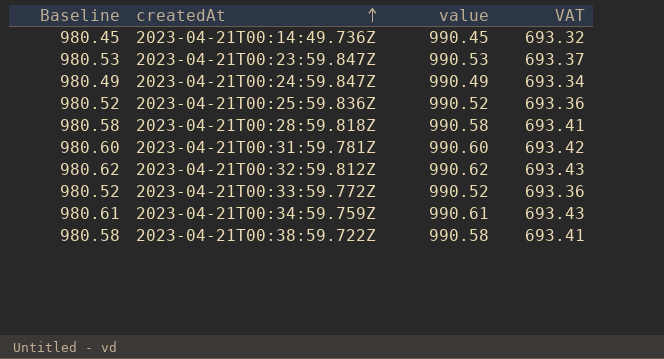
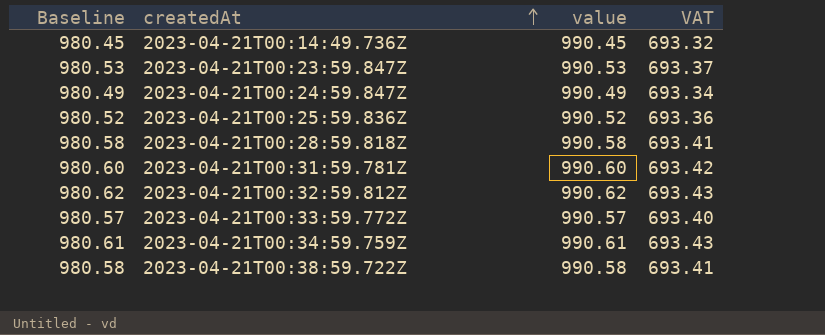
2023-04-21T00:33:59.772Z | Baseline: 980.52 -> 980.57
2023-04-21T00:33:59.772Z | value: 990.52 -> 990.57
2023-04-21T00:33:59.772Z | VAT: 693.36 -> 693.40

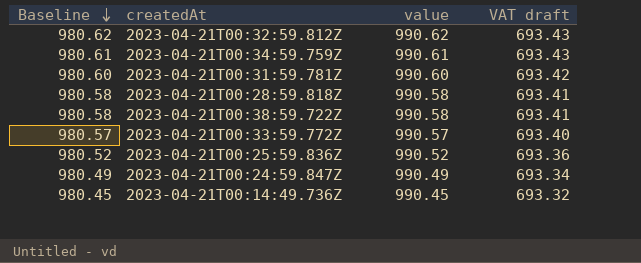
row order: createdAt ascending -> Baseline descending
column name: VAT -> VAT draft
row 2023-04-21T00:23:59.847Z: 980.53 | 990.53 | 693.37 -> none

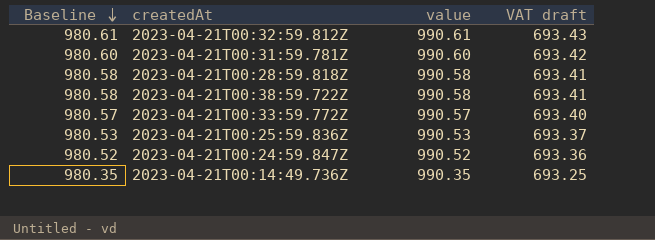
row 2023-04-21T00:34:59.759Z: 980.61 | 990.61 | 693.43 -> none
2023-04-21T00:32:59.812Z | Baseline: 980.62 -> 980.61
2023-04-21T00:32:59.812Z | value: 990.62 -> 990.61
2023-04-21T00:25:59.836Z | Baseline: 980.52 -> 980.53
2023-04-21T00:25:59.836Z | value: 990.52 -> 990.53
2023-04-21T00:25:59.836Z | VAT draft: 693.36 -> 693.37
2023-04-21T00:24:59.847Z | Baseline: 980.49 -> 980.52
2023-04-21T00:24:59.847Z | value: 990.49 -> 990.52
2023-04-21T00:24:59.847Z | VAT draft: 693.34 -> 693.36
2023-04-21T00:14:49.736Z | Baseline: 980.45 -> 980.35
2023-04-21T00:14:49.736Z | value: 990.45 -> 990.35
2023-04-21T00:14:49.736Z | VAT draft: 693.32 -> 693.25

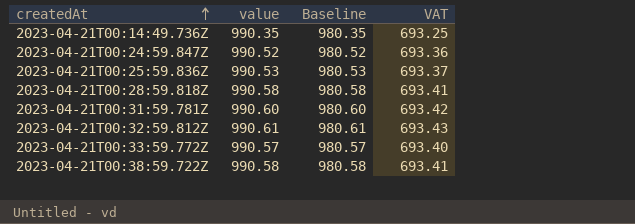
row order: Baseline descending -> createdAt ascending
column Baseline | position: 1 -> 3
column name: VAT draft -> VAT

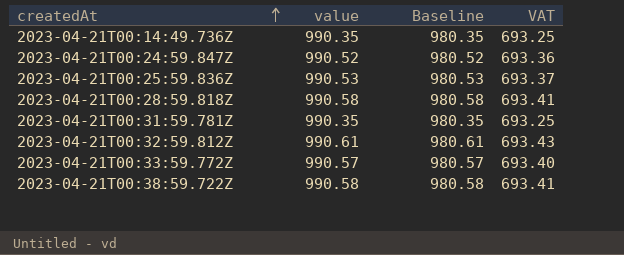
2023-04-21T00:31:59.781Z | value: 990.60 -> 990.35
2023-04-21T00:31:59.781Z | Baseline: 980.60 -> 980.35
2023-04-21T00:31:59.781Z | VAT: 693.42 -> 693.25

